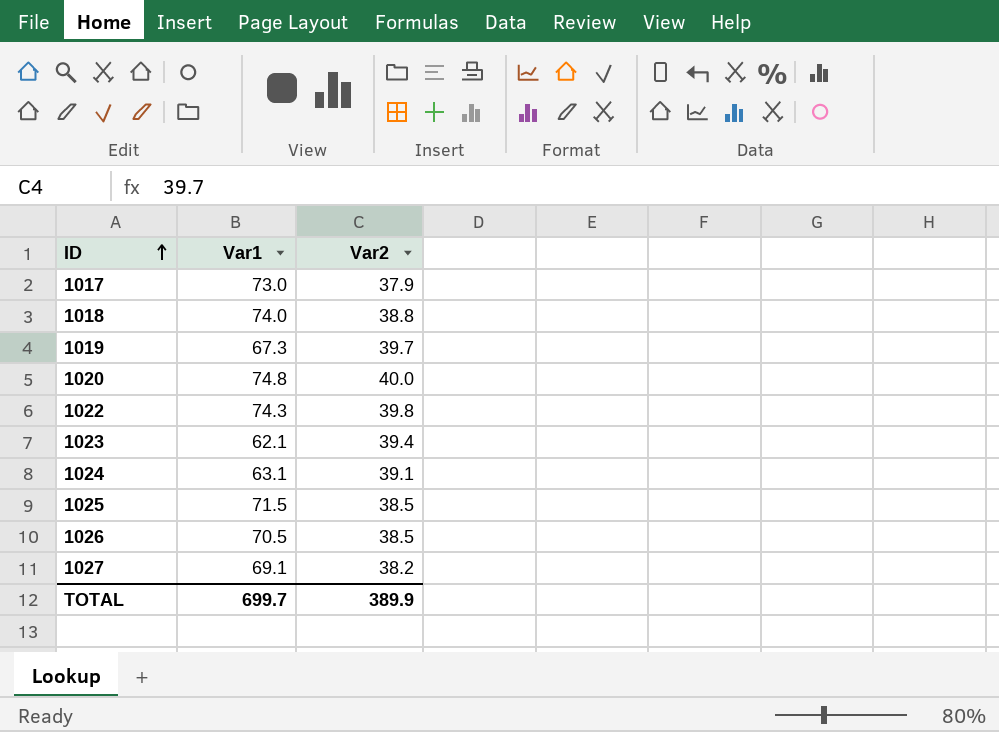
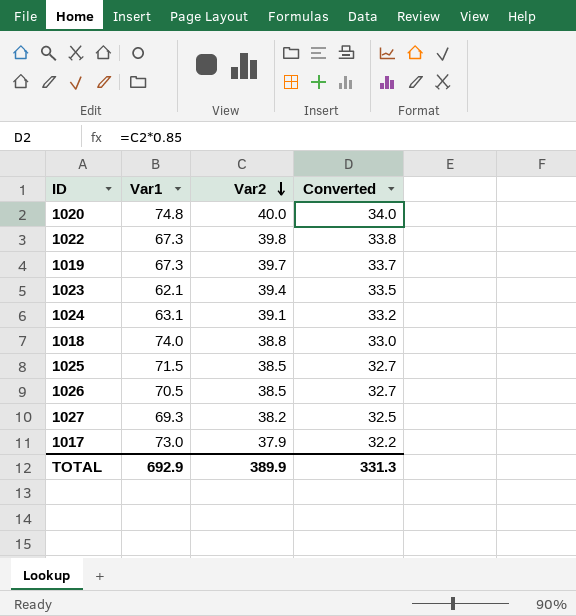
row order: ID ascending -> Var2 descending
column Converted | formula: none -> [Var2] * 0.85
1022 | Var1: 74.3 -> 67.3
1027 | Var1: 69.1 -> 69.3
TOTAL | Var1: 699.7 -> 692.9

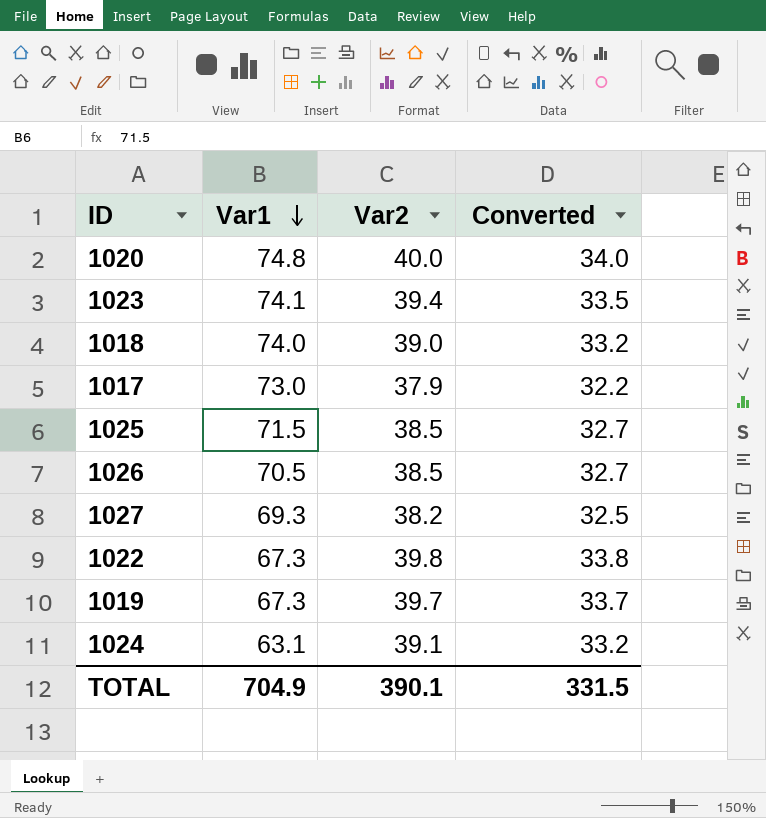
row order: Var2 descending -> Var1 descending
1023 | Var1: 62.1 -> 74.1
1018 | Var2: 38.8 -> 39.0
1018 | Converted: 33.0 -> 33.2
TOTAL | Var1: 692.9 -> 704.9
TOTAL | Var2: 389.9 -> 390.1
TOTAL | Converted: 331.3 -> 331.5

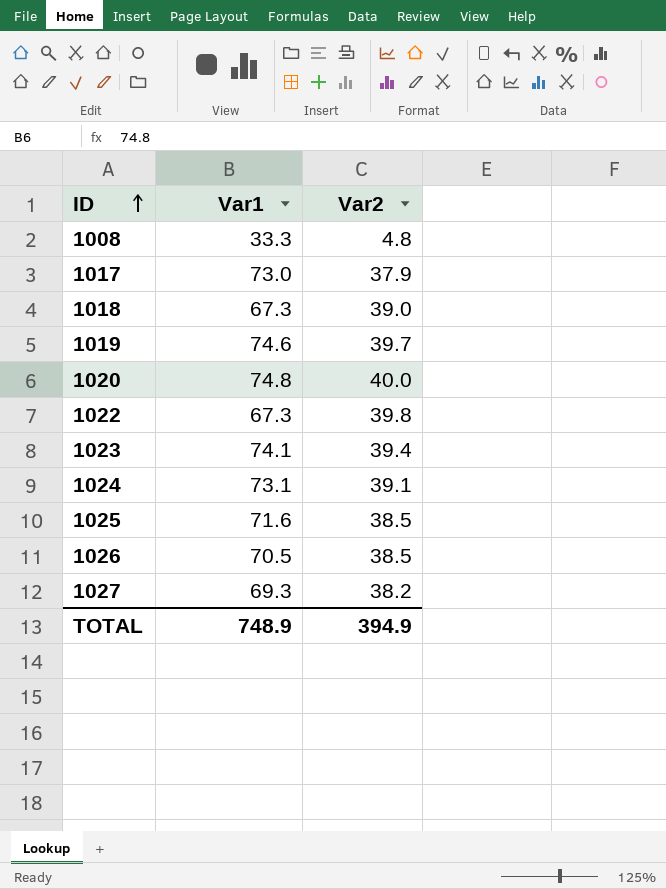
row order: Var1 descending -> ID ascending
column Converted | formula: [Var2] * 0.85 -> none
row 1008: none -> 33.3 | 4.8
1018 | Var1: 74.0 -> 67.3
1019 | Var1: 67.3 -> 74.6
1024 | Var1: 63.1 -> 73.1
1025 | Var1: 71.5 -> 71.6
TOTAL | Var1: 704.9 -> 748.9
TOTAL | Var2: 390.1 -> 394.9

